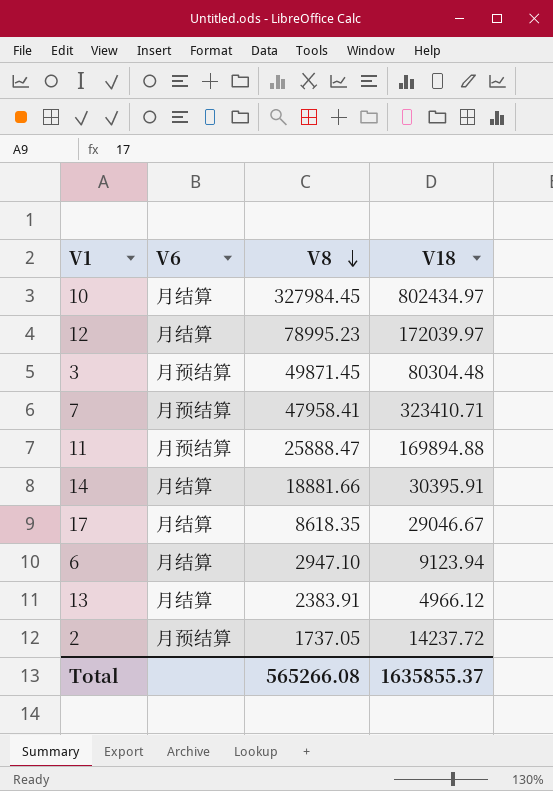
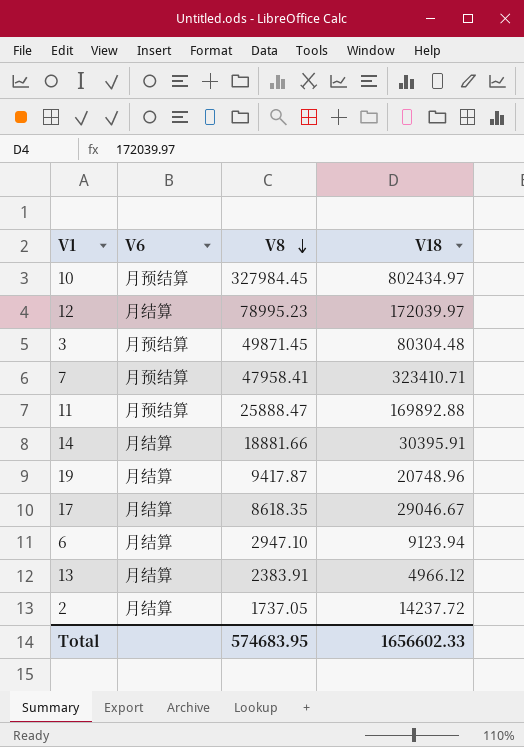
10 | V6: 月结算 -> 月预结算
11 | V18: 169894.88 -> 169892.88
row 19: none -> 月结算 | 9417.87 | 20748.96
2 | V6: 月预结算 -> 月结算
Total | V8: 565266.08 -> 574683.95
Total | V18: 1635855.37 -> 1656602.33

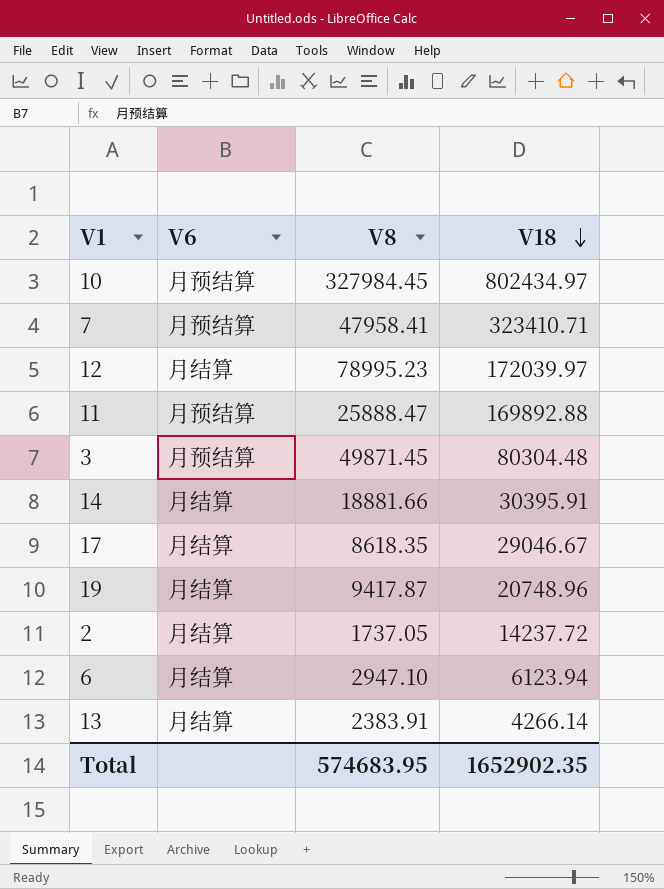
row order: V8 descending -> V18 descending
6 | V18: 9123.94 -> 6123.94
13 | V18: 4966.12 -> 4266.14
Total | V18: 1656602.33 -> 1652902.35

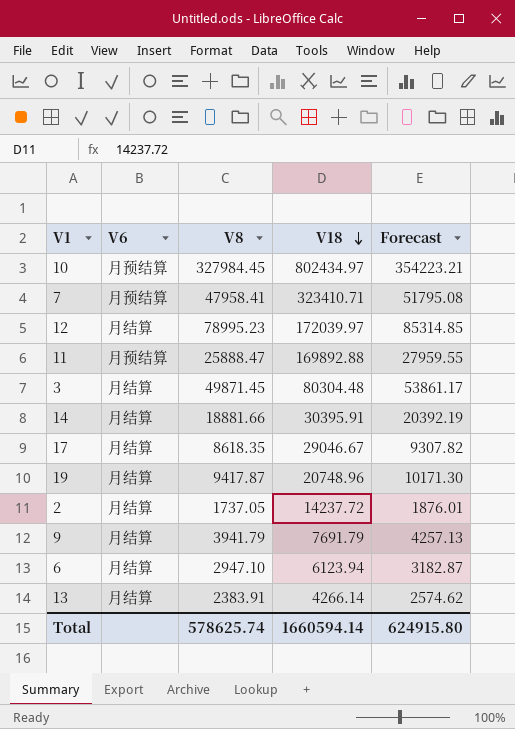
column Forecast | formula: none -> [V8] * 1.08
3 | V6: 月预结算 -> 月结算
row 9: none -> 月结算 | 3941.79 | 7691.79 | 4257.13
Total | V8: 574683.95 -> 578625.74
Total | V18: 1652902.35 -> 1660594.14

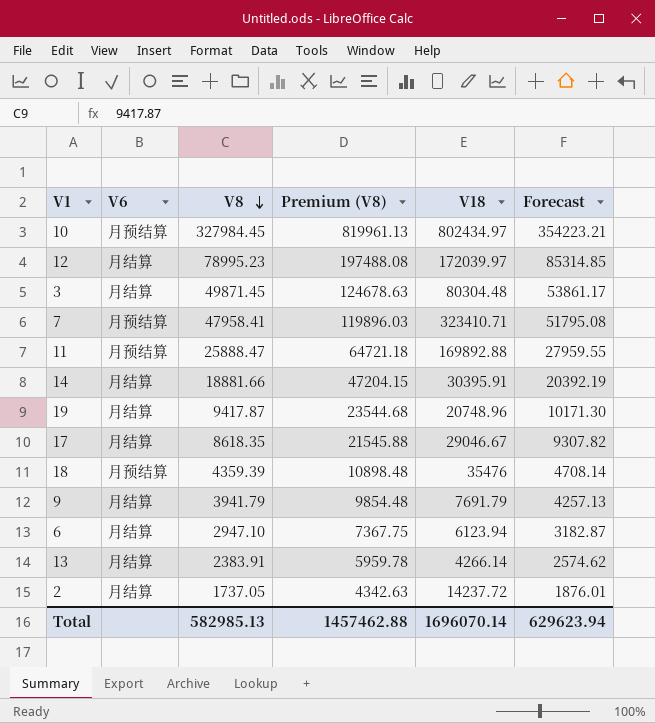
row order: V18 descending -> V8 descending
column Premium (V8) | formula: none -> [V8] * 2.5
row 18: none -> 月预结算 | 4359.39 | 10898.48 | 35476 | 4708.14
Total | V8: 578625.74 -> 582985.13
Total | V18: 1660594.14 -> 1696070.14
Total | Forecast: 624915.80 -> 629623.94

